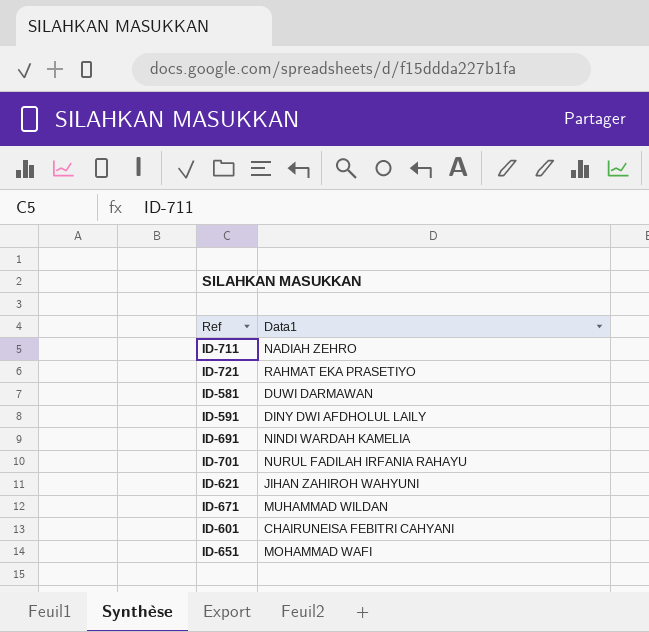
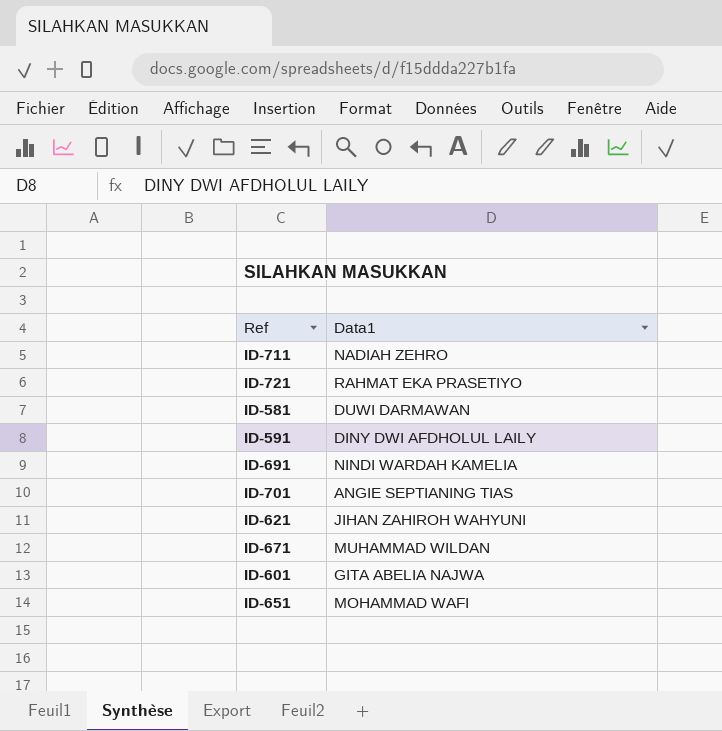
ID-701 | Data1: NURUL FADILAH IRFANIA RAHAYU -> ANGIE SEPTIANING TIAS
ID-601 | Data1: CHAIRUNEISA FEBITRI CAHYANI -> GITA ABELIA NAJWA

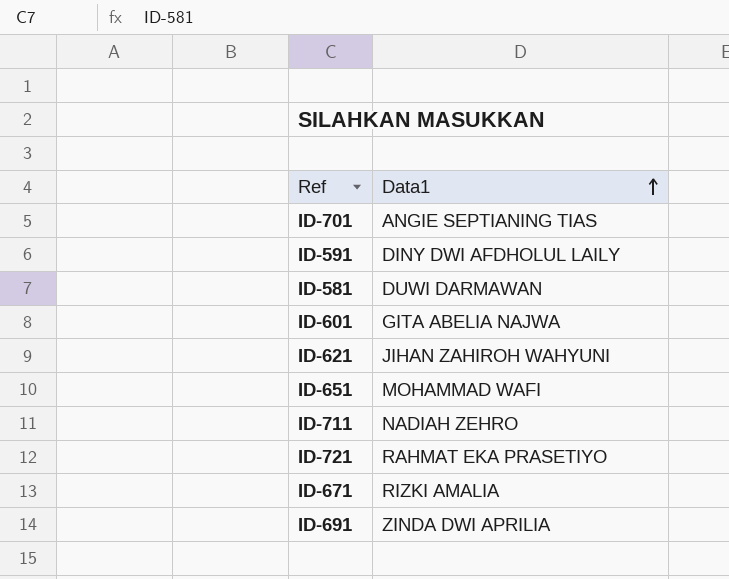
row order: none -> Data1 ascending
ID-671 | Data1: MUHAMMAD WILDAN -> RIZKI AMALIA
ID-691 | Data1: NINDI WARDAH KAMELIA -> ZINDA DWI APRILIA

